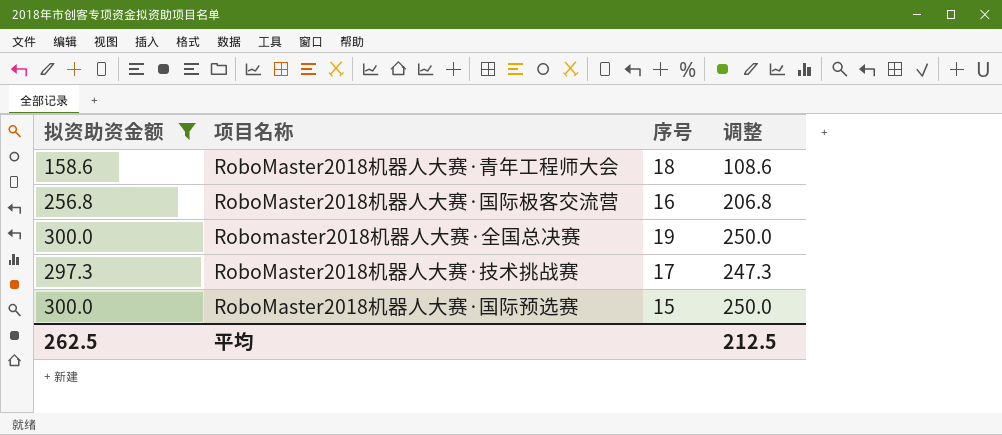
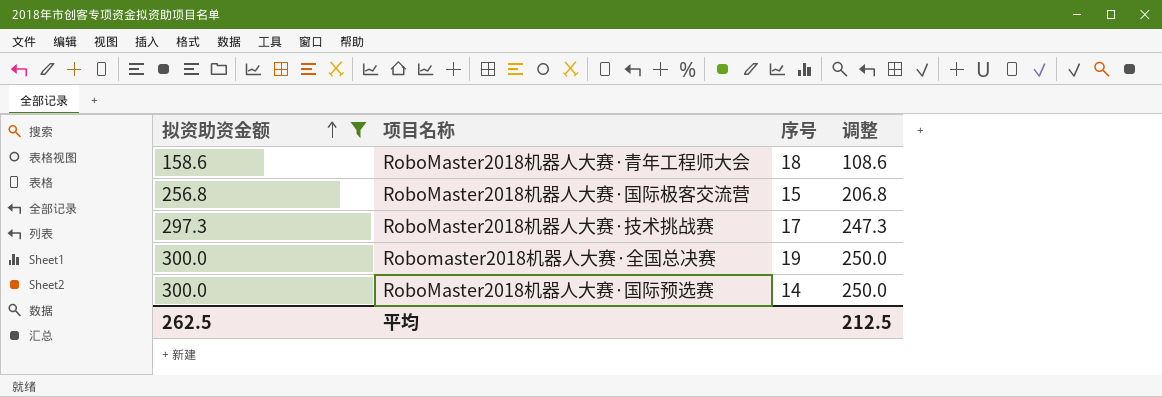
row order: none -> 拟资助资金额 ascending
RoboMaster2018机器人大赛·国际极客交流营 | 序号: 16 -> 15
RoboMaster2018机器人大赛·国际预选赛 | 序号: 15 -> 14

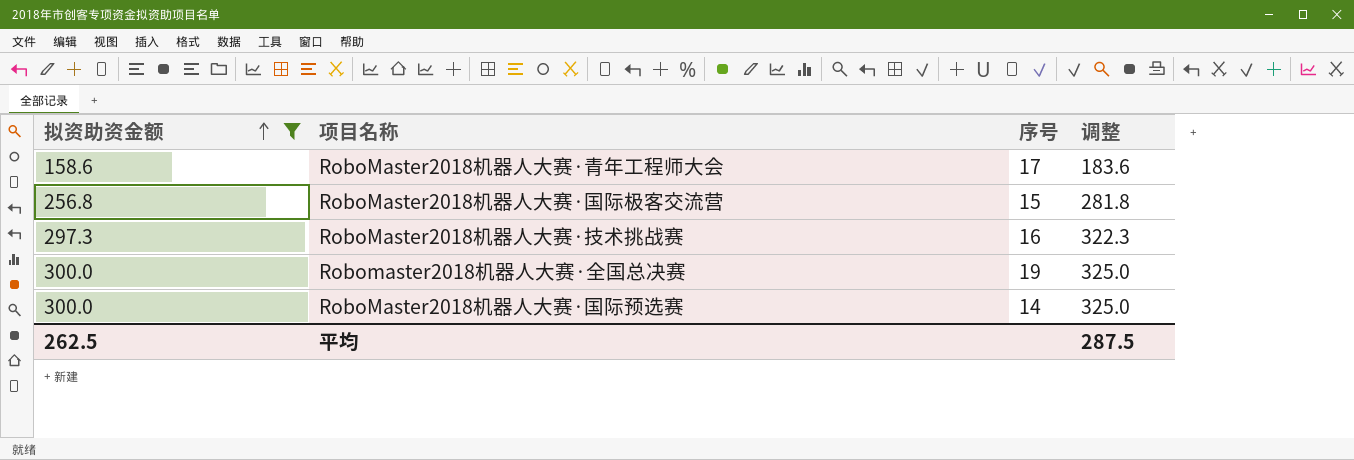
column 调整 | formula: [拟资助资金额] - 50 -> [拟资助资金额] + 25
RoboMaster2018机器人大赛·青年工程师大会 | 序号: 18 -> 17
RoboMaster2018机器人大赛·技术挑战赛 | 序号: 17 -> 16
平均 | 调整: 212.5 -> 287.5

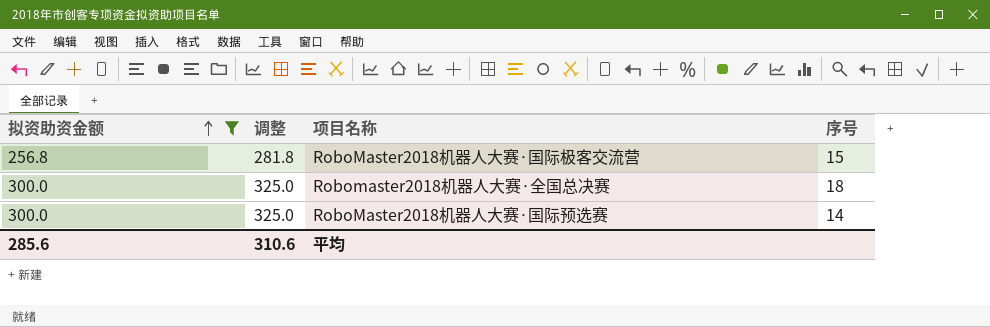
column 调整 | position: 4 -> 2
row RoboMaster2018机器人大赛·青年工程师大会: 158.6 | 17 | 183.6 -> none
row RoboMaster2018机器人大赛·技术挑战赛: 297.3 | 16 | 322.3 -> none
Robomaster2018机器人大赛·全国总决赛 | 序号: 19 -> 18
平均 | 拟资助资金额: 262.5 -> 285.6
平均 | 调整: 287.5 -> 310.6

